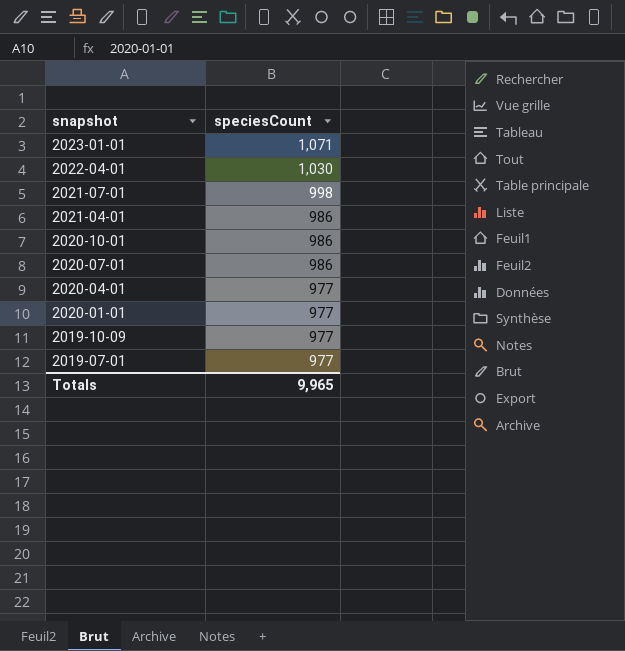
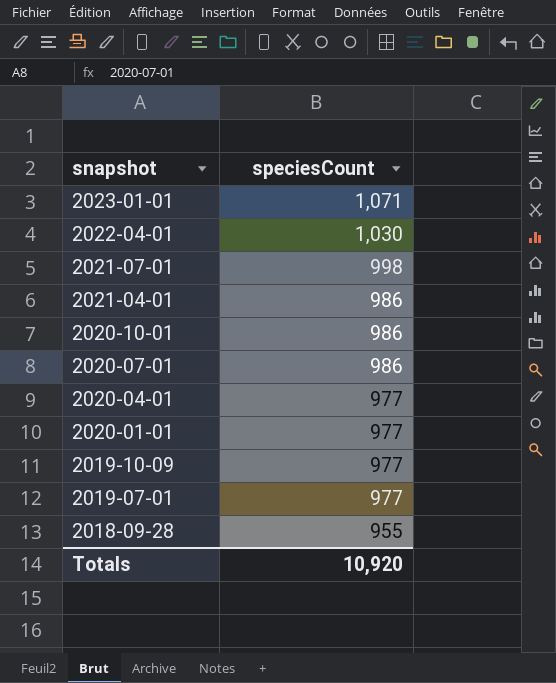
row 2018-09-28: none -> 955
Totals | speciesCount: 9,965 -> 10,920

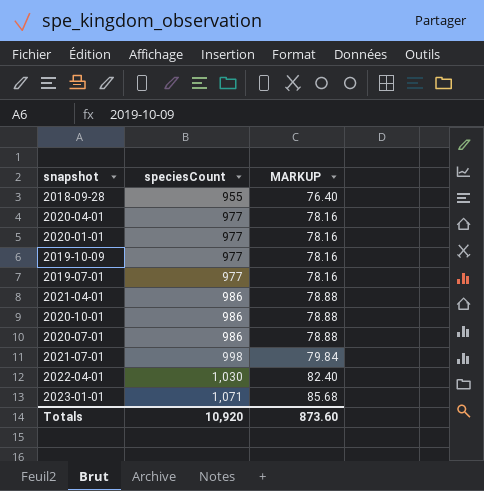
row order: snapshot descending -> speciesCount ascending
column MARKUP | formula: none -> [speciesCount] * 0.08

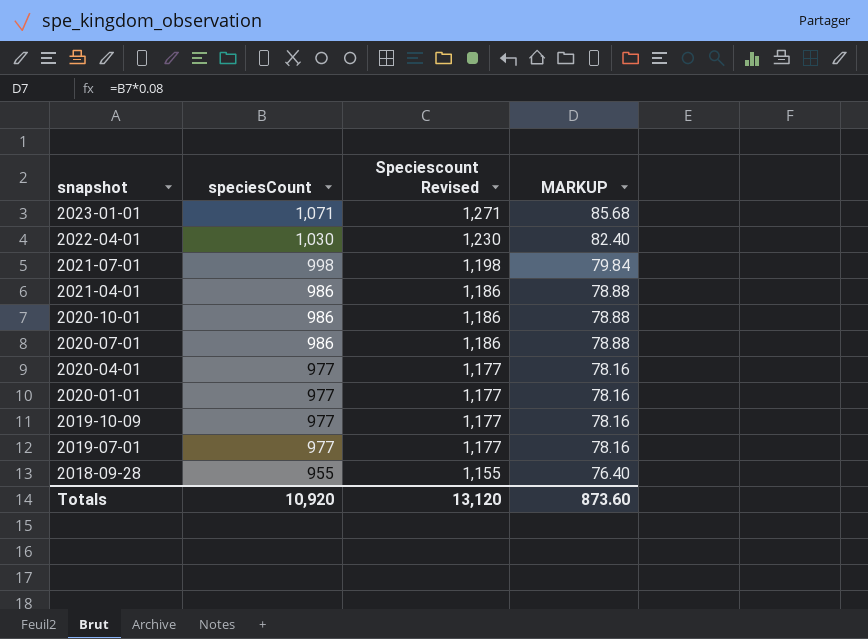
row order: speciesCount ascending -> snapshot descending
column Speciescount Revised | formula: none -> [speciesCount] + 200

